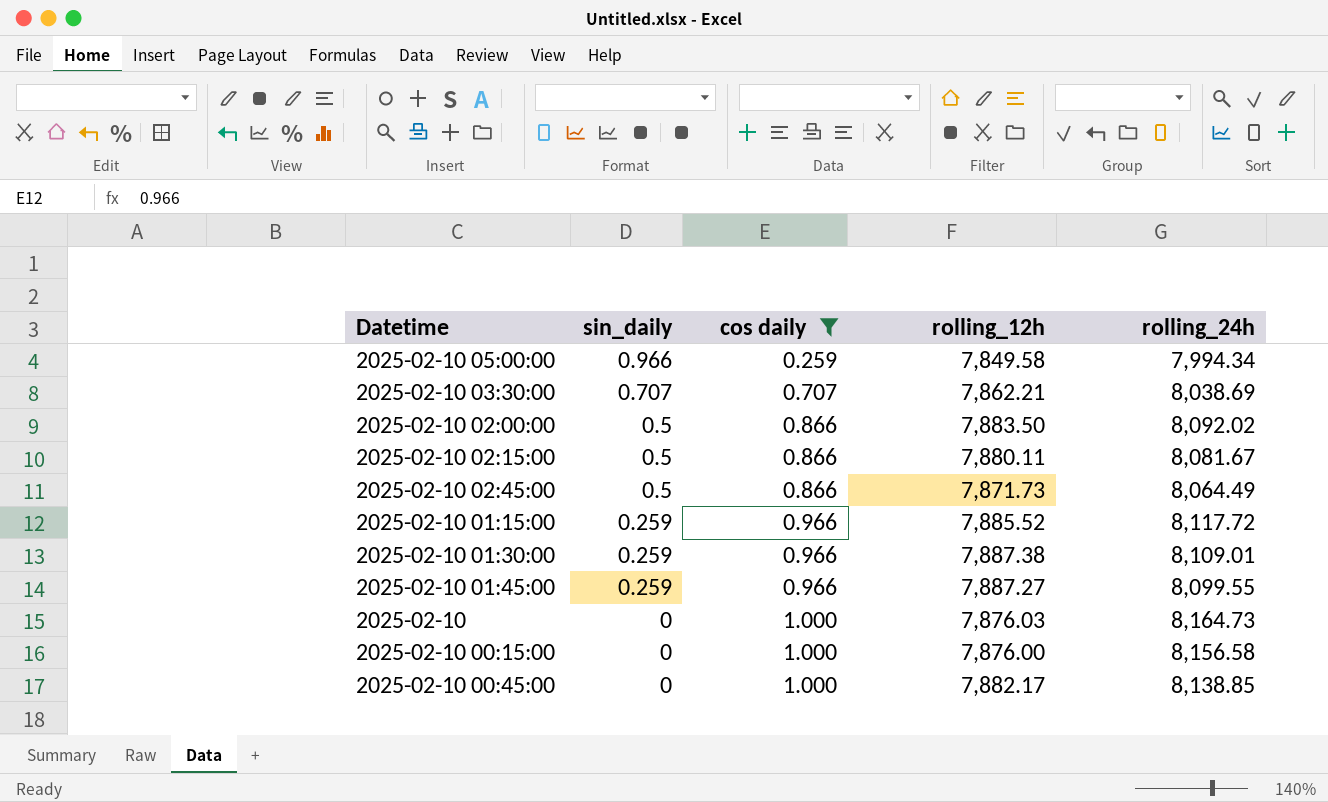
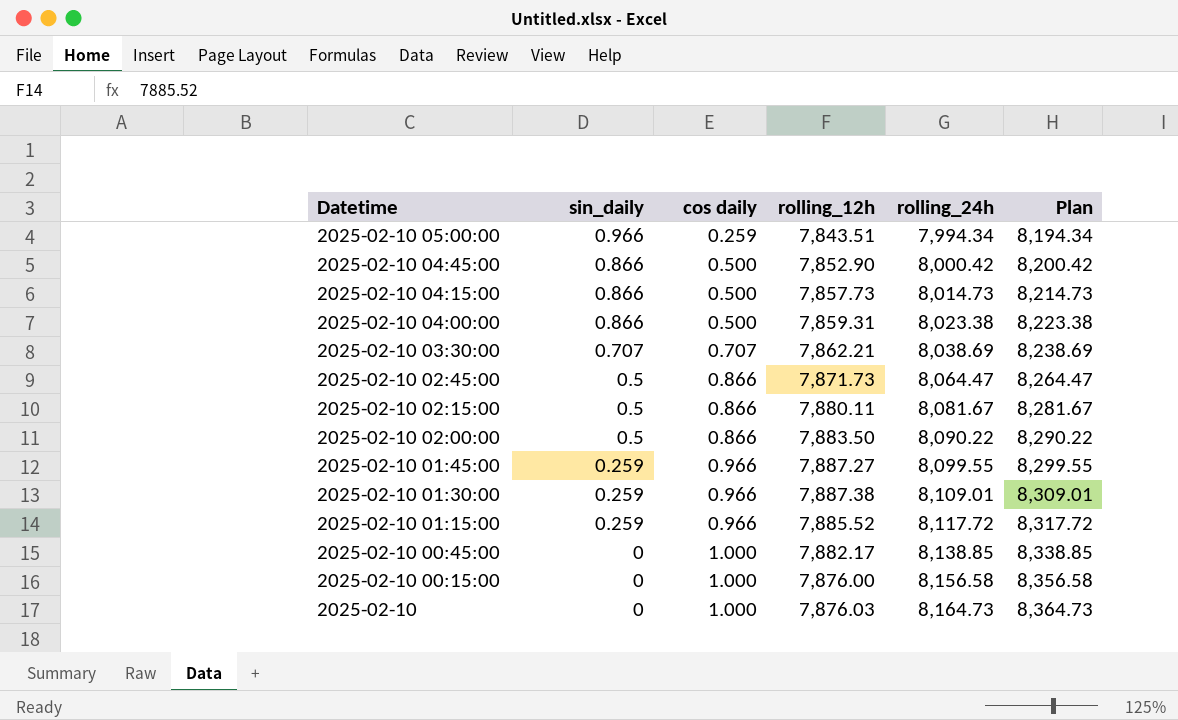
filter: cos daily != 0.500 -> none
row order: sin_daily descending -> Datetime descending
column Plan | formula: none -> [rolling_24h] + 200
2025-02-10 05:00:00 | rolling_12h: 7,849.58 -> 7,843.51
2025-02-10 02:45:00 | rolling_24h: 8,064.49 -> 8,064.47
2025-02-10 02:00:00 | rolling_24h: 8,092.02 -> 8,090.22

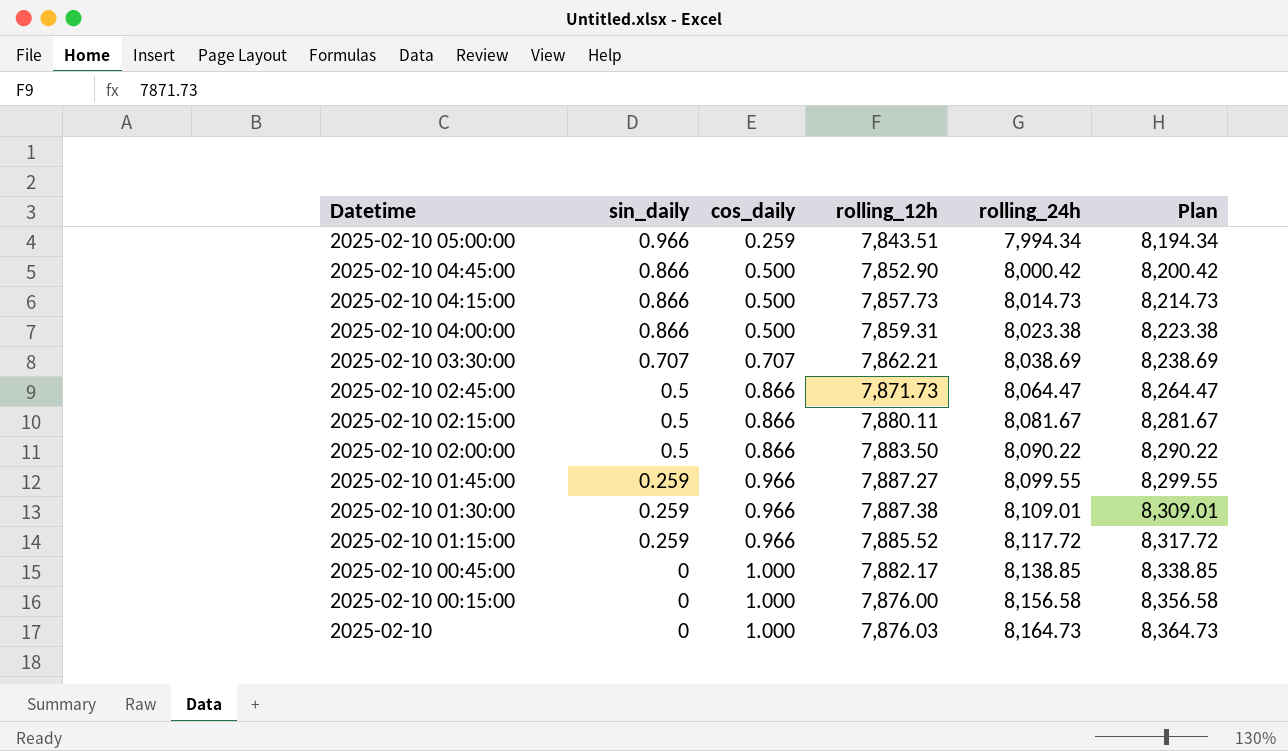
column name: cos daily -> cos_daily

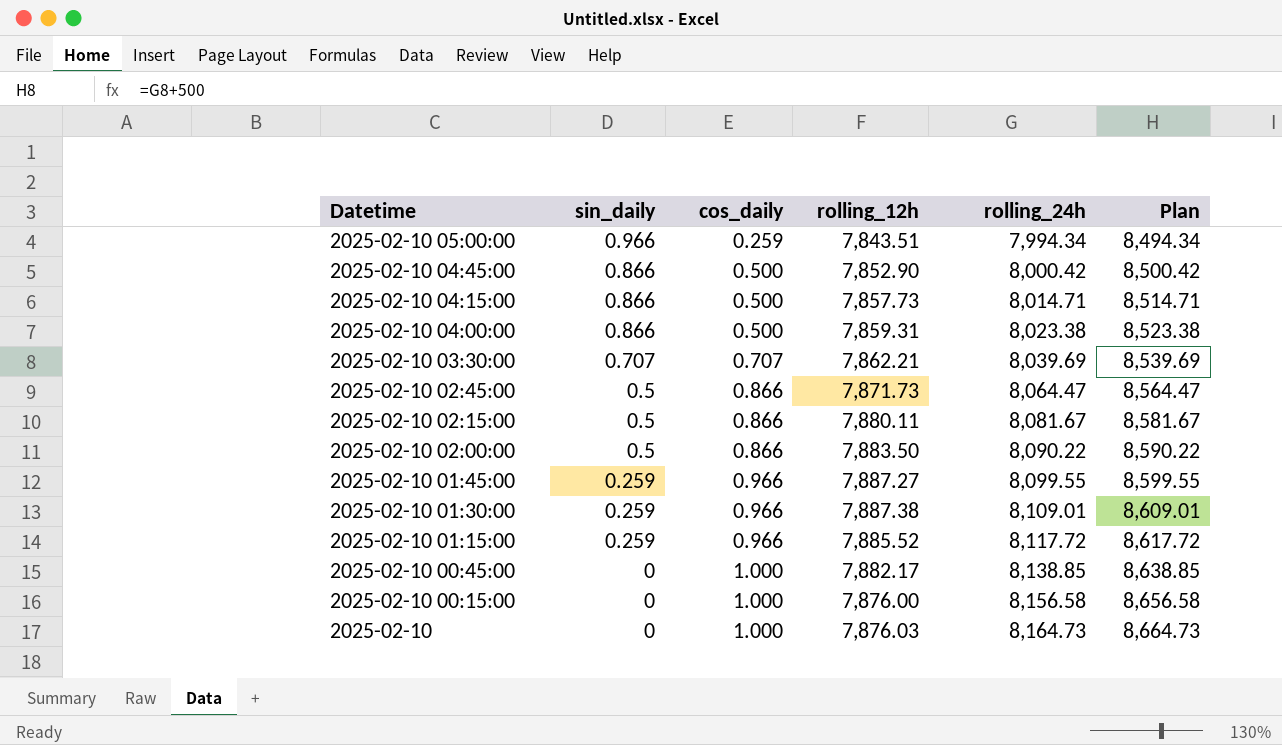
column Plan | formula: [rolling_24h] + 200 -> [rolling_24h] + 500
2025-02-10 04:15:00 | rolling_24h: 8,014.73 -> 8,014.71
2025-02-10 03:30:00 | rolling_24h: 8,038.69 -> 8,039.69

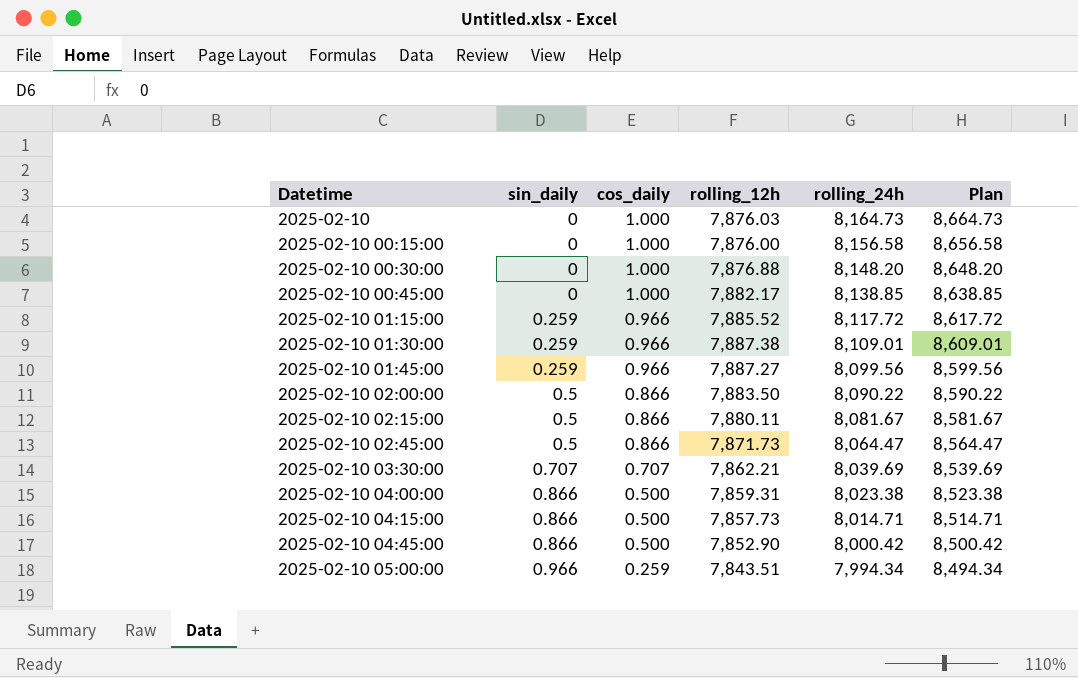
row order: Datetime descending -> Datetime ascending
row 2025-02-10 00:30:00: none -> 0 | 1.000 | 7,876.88 | 8,148.20 | 8,648.20
2025-02-10 01:45:00 | rolling_24h: 8,099.55 -> 8,099.56
2025-02-10 01:45:00 | Plan: 8,599.55 -> 8,599.56

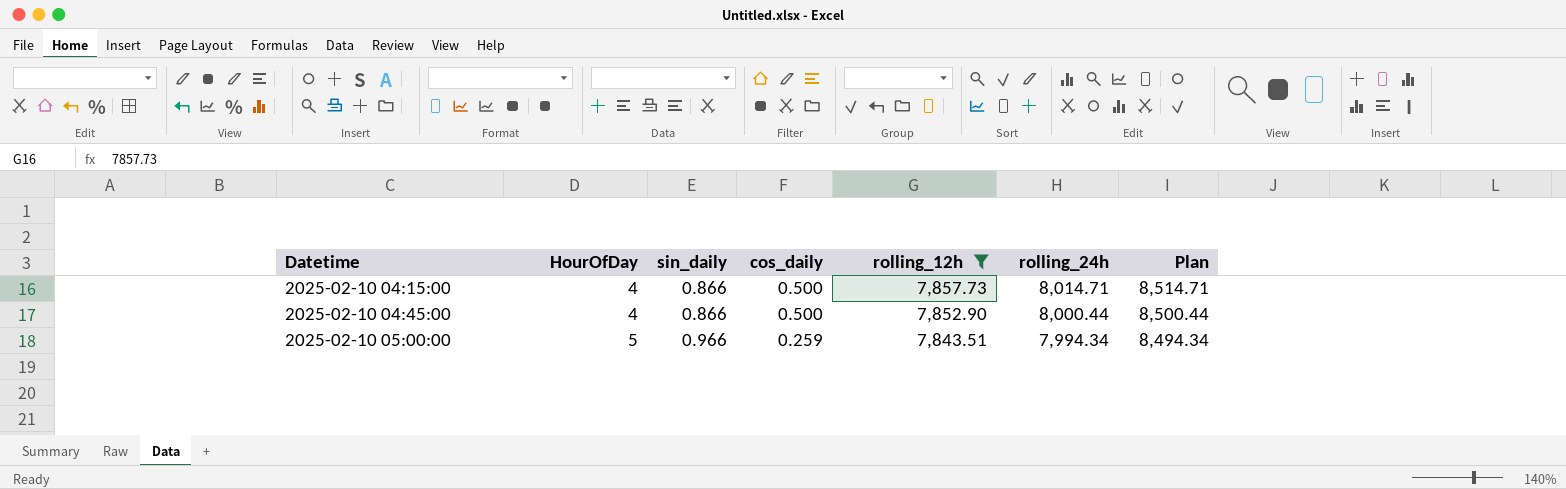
filter: none -> rolling_12h <= 7,857.73
column HourOfDay | position: none -> 2
2025-02-10 04:45:00 | rolling_24h: 8,000.42 -> 8,000.44
2025-02-10 04:45:00 | Plan: 8,500.42 -> 8,500.44

